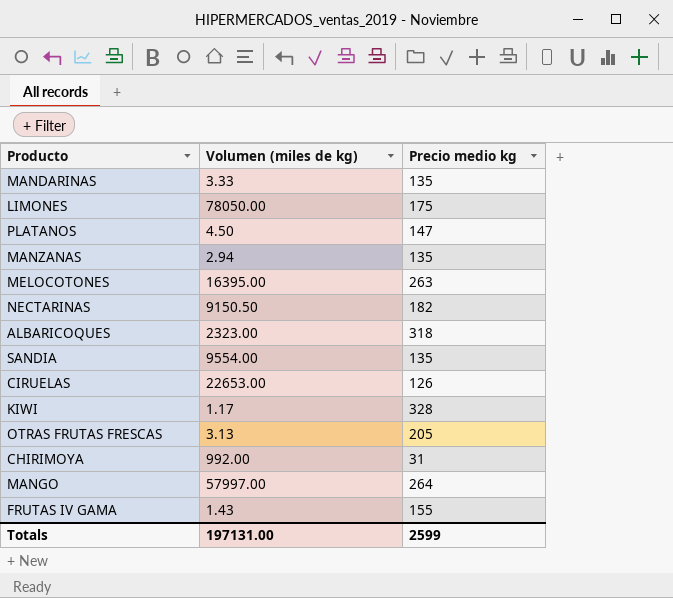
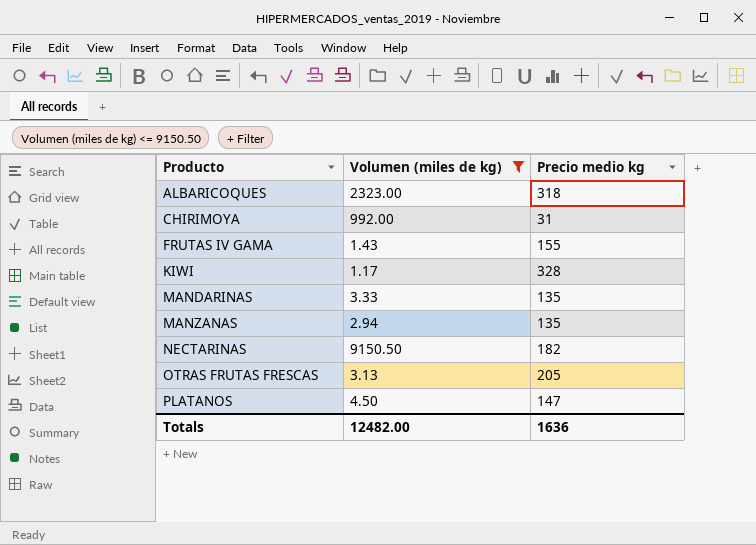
filter: none -> Volumen (miles de kg) <= 9150.50
row order: none -> Producto ascending
Totals | Volumen (miles de kg): 197131.00 -> 12482.00
Totals | Precio medio kg: 2599 -> 1636

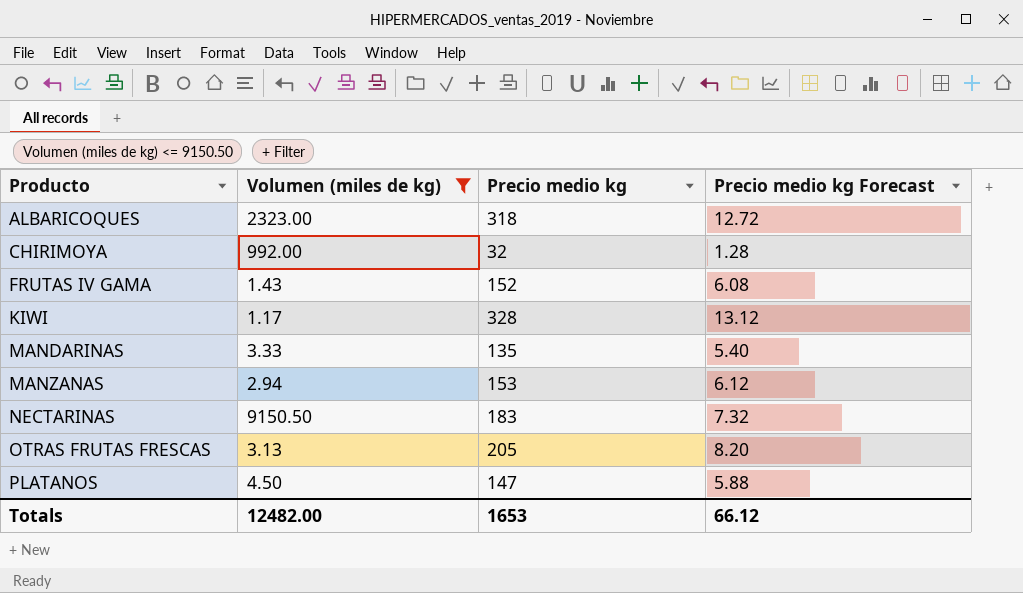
column Precio medio kg Forecast | formula: none -> [Precio medio kg] * 0.04
CHIRIMOYA | Precio medio kg: 31 -> 32
FRUTAS IV GAMA | Precio medio kg: 155 -> 152
MANZANAS | Precio medio kg: 135 -> 153
NECTARINAS | Precio medio kg: 182 -> 183
Totals | Precio medio kg: 1636 -> 1653

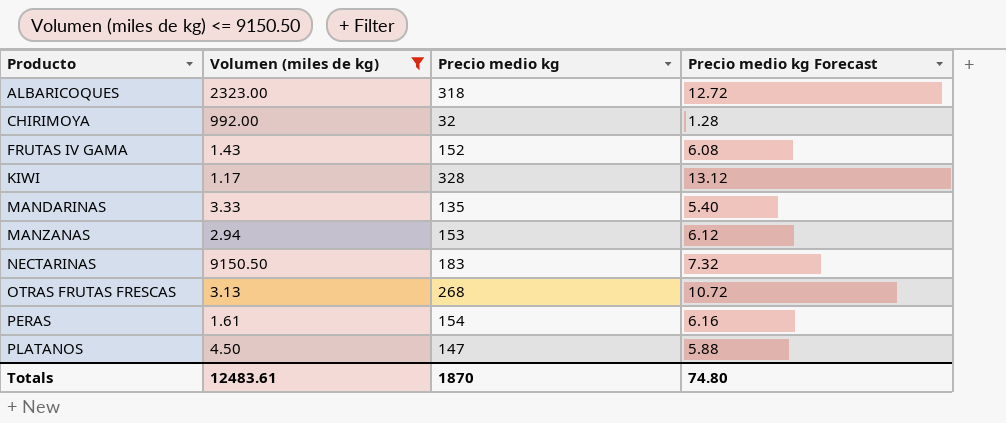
OTRAS FRUTAS FRESCAS | Precio medio kg: 205 -> 268
OTRAS FRUTAS FRESCAS | Precio medio kg Forecast: 8.20 -> 10.72
row PERAS: none -> 1.61 | 154 | 6.16
Totals | Volumen (miles de kg): 12482.00 -> 12483.61
Totals | Precio medio kg: 1653 -> 1870
Totals | Precio medio kg Forecast: 66.12 -> 74.80

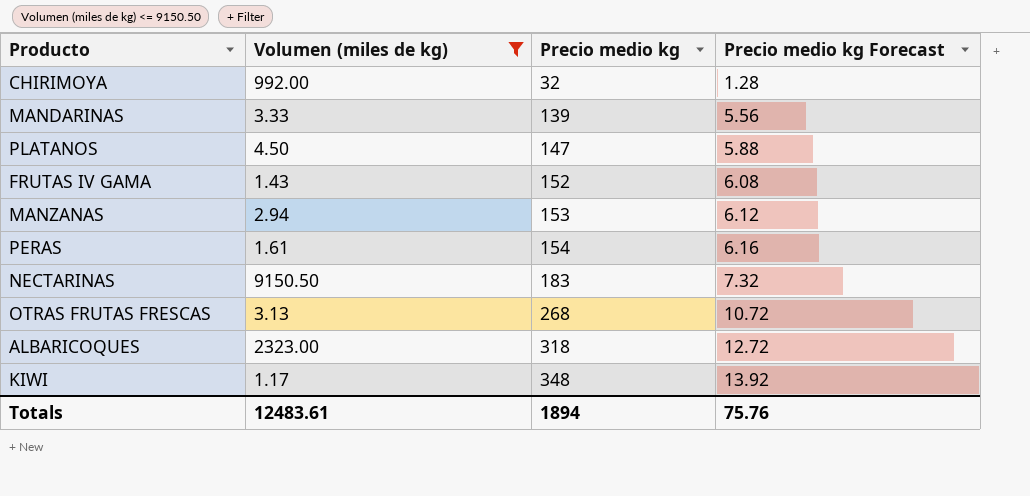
row order: Producto ascending -> Precio medio kg ascending
MANDARINAS | Precio medio kg: 135 -> 139
MANDARINAS | Precio medio kg Forecast: 5.40 -> 5.56
KIWI | Precio medio kg: 328 -> 348
KIWI | Precio medio kg Forecast: 13.12 -> 13.92
Totals | Precio medio kg: 1870 -> 1894
Totals | Precio medio kg Forecast: 74.80 -> 75.76

